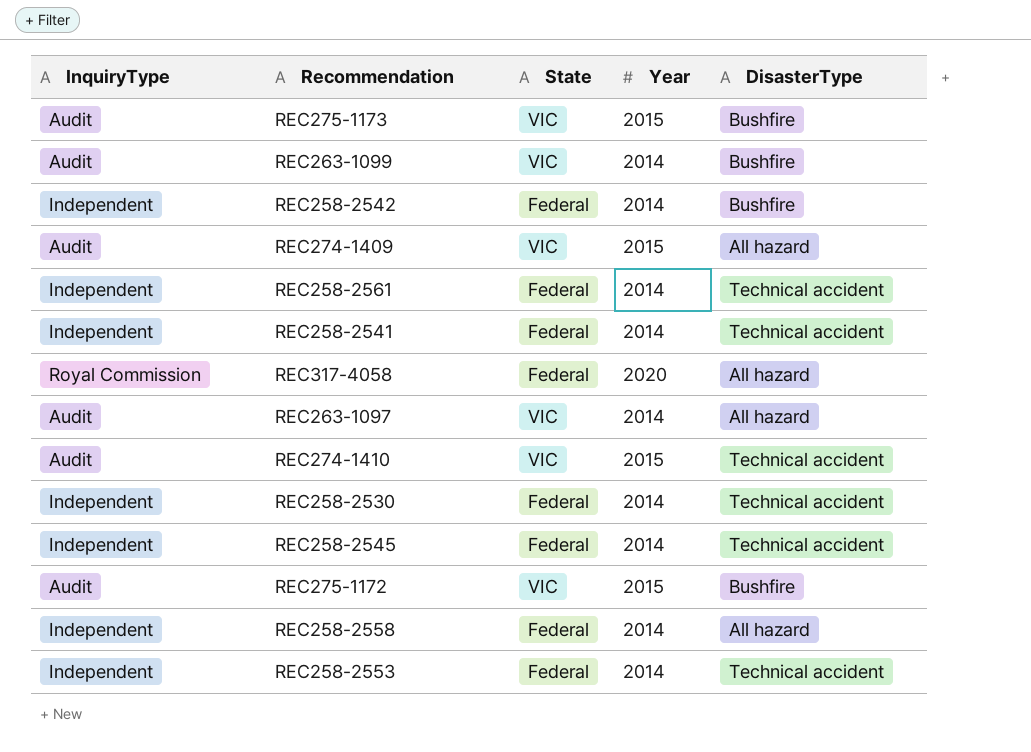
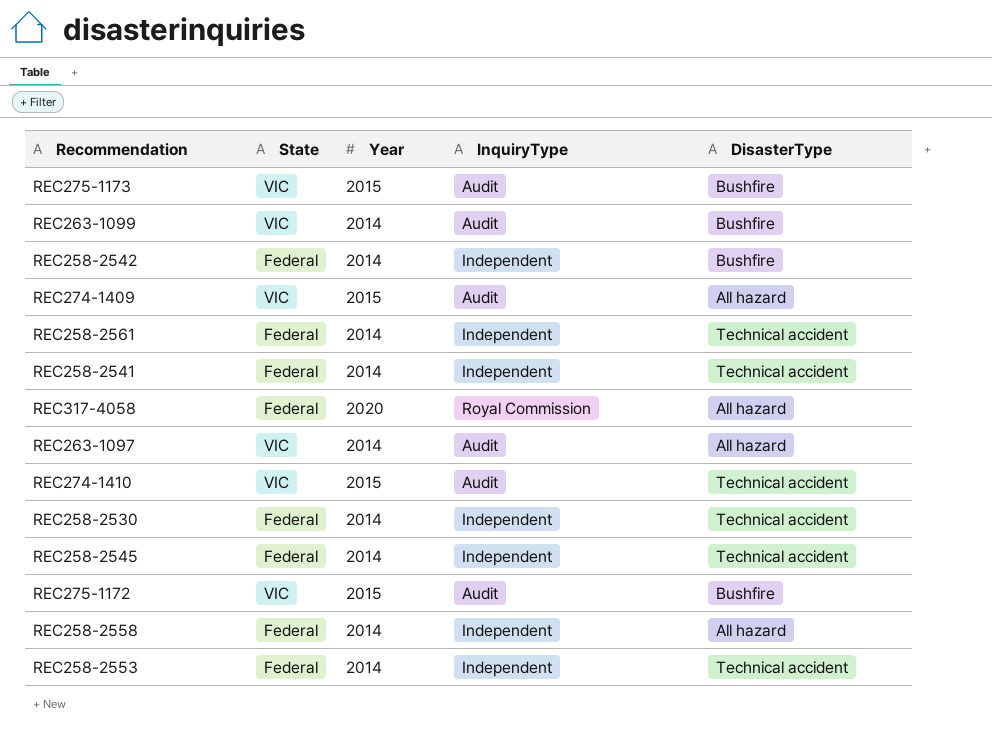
column InquiryType | position: 1 -> 4

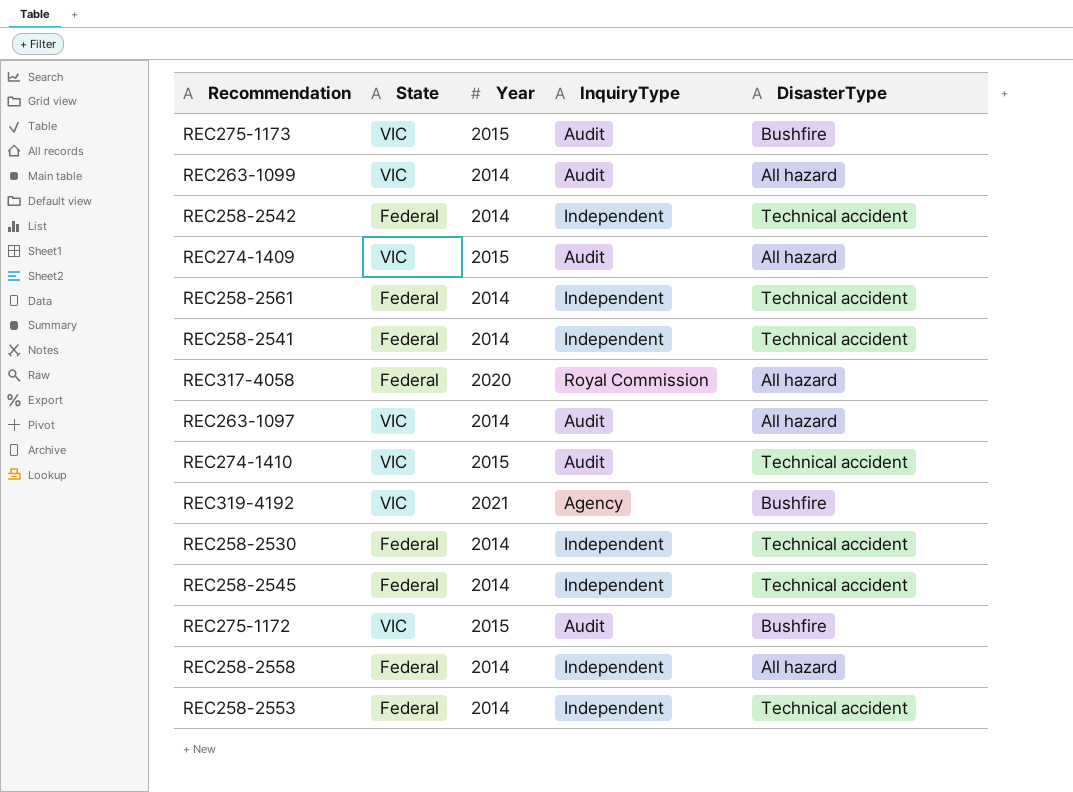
REC263-1099 | DisasterType: Bushfire -> All hazard
REC258-2542 | DisasterType: Bushfire -> Technical accident
row REC319-4192: none -> VIC | 2021 | Agency | Bushfire

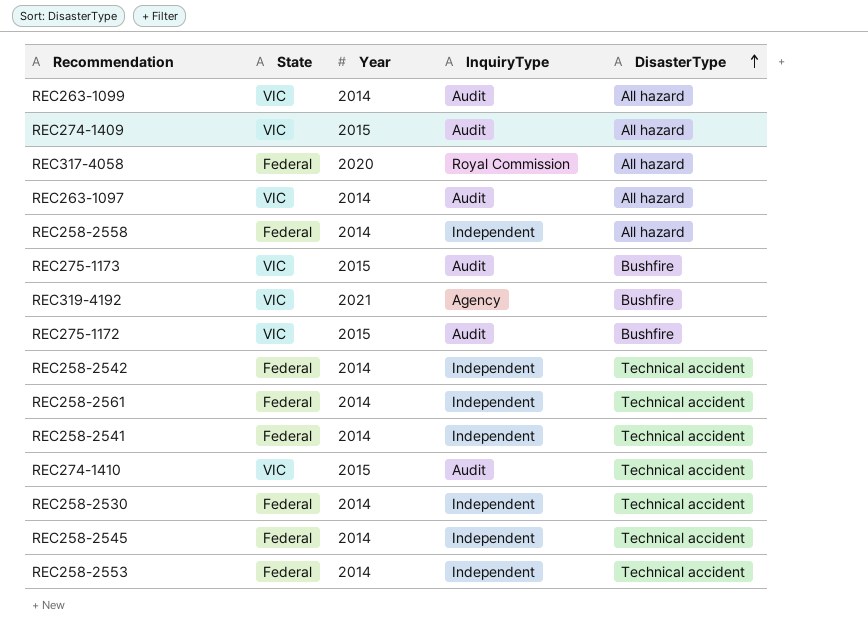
row order: none -> DisasterType ascending

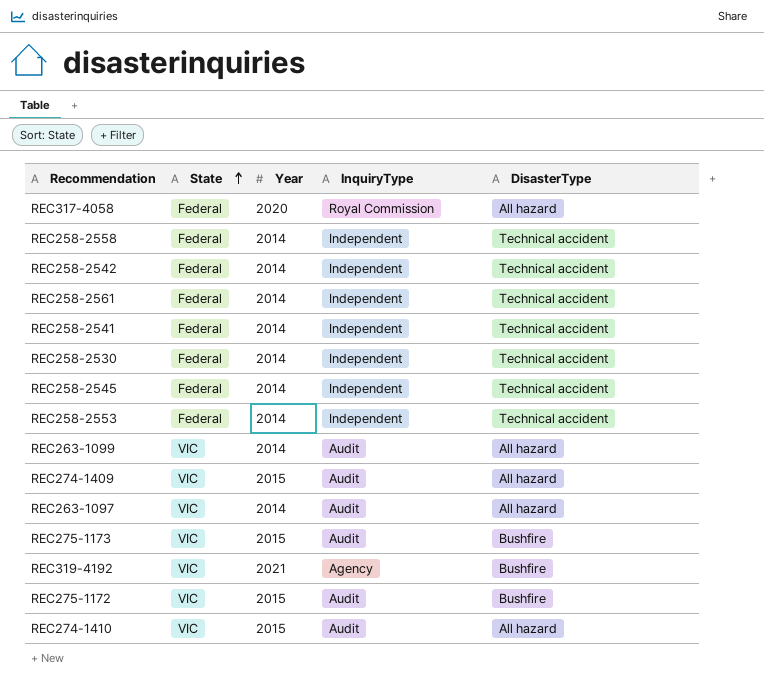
row order: DisasterType ascending -> State ascending
REC258-2558 | DisasterType: All hazard -> Technical accident
REC274-1410 | DisasterType: Technical accident -> All hazard

